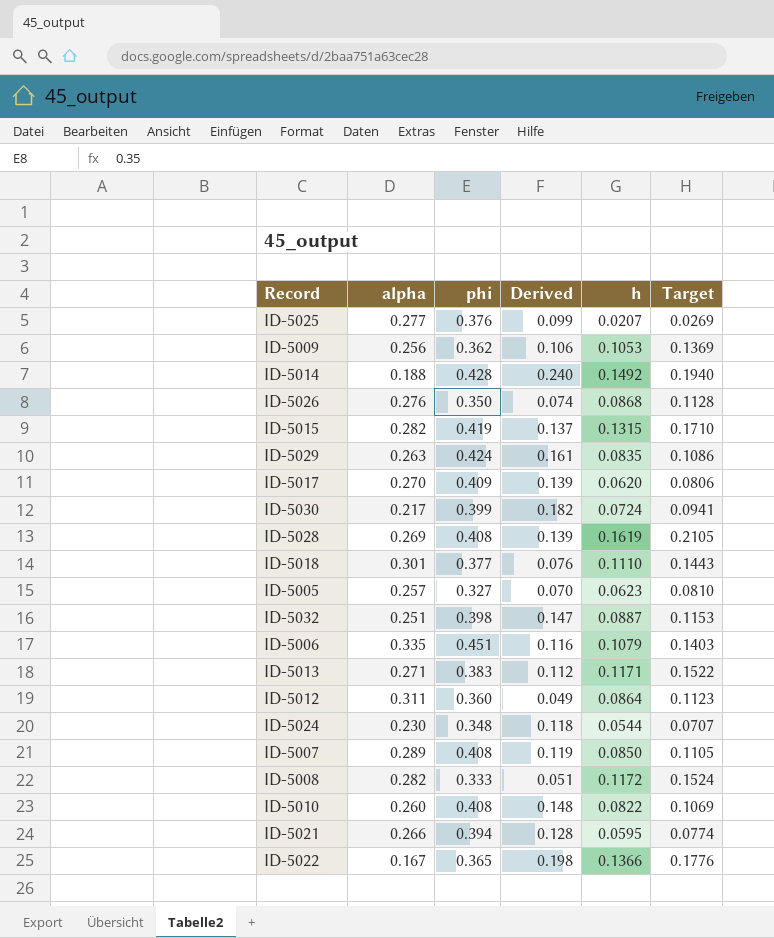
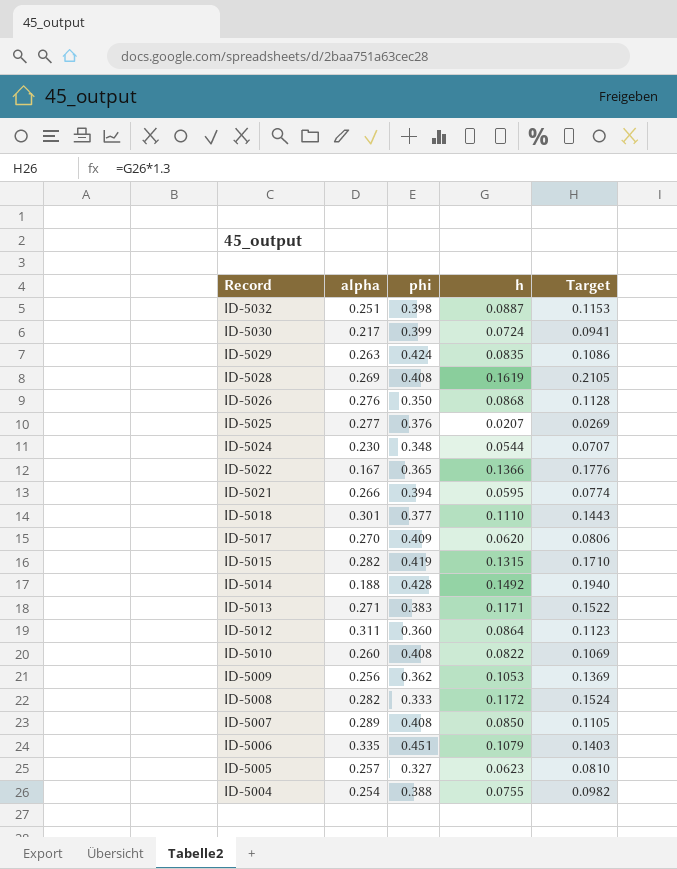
row order: none -> Record descending
column Derived | formula: [phi] - [alpha] -> none
row ID-5004: none -> 0.254 | 0.388 | 0.0755 | 0.0982

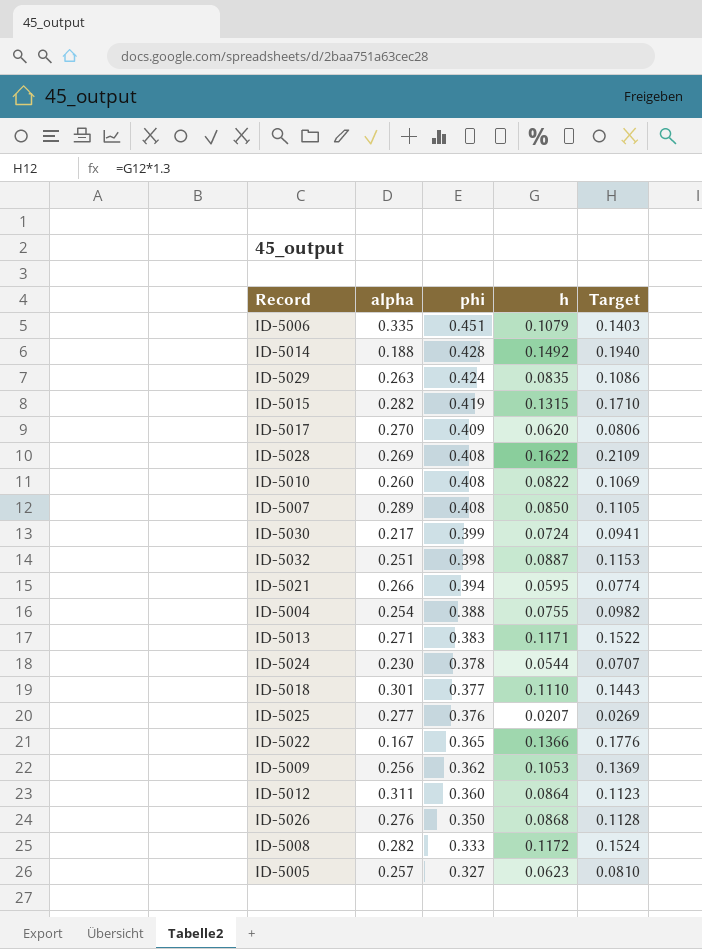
row order: Record descending -> phi descending
ID-5028 | h: 0.1619 -> 0.1622
ID-5028 | Target: 0.2105 -> 0.2109
ID-5024 | phi: 0.348 -> 0.378

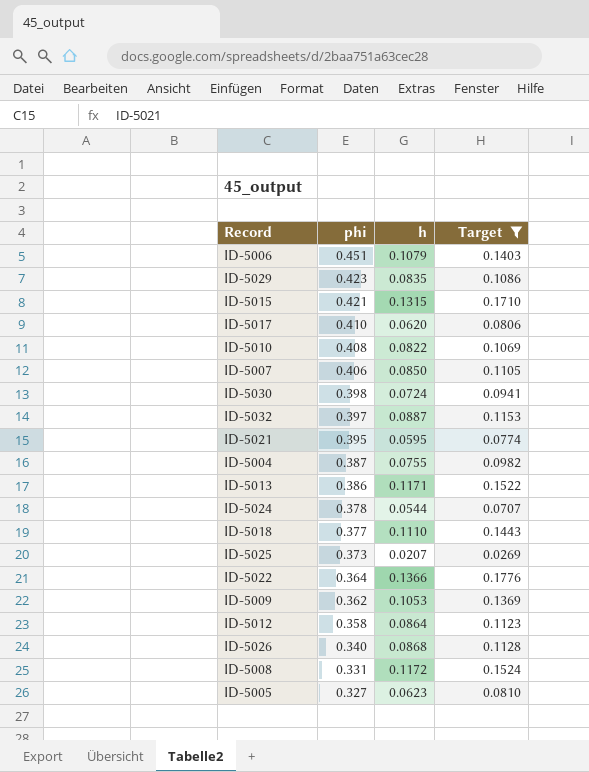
filter: none -> Target <= 0.1776
column alpha | position: 2 -> none
ID-5029 | phi: 0.424 -> 0.423
ID-5015 | phi: 0.419 -> 0.421
ID-5017 | phi: 0.409 -> 0.410
ID-5007 | phi: 0.408 -> 0.406
ID-5030 | phi: 0.399 -> 0.398
ID-5032 | phi: 0.398 -> 0.397
ID-5021 | phi: 0.394 -> 0.395
ID-5004 | phi: 0.388 -> 0.387
ID-5013 | phi: 0.383 -> 0.386
ID-5025 | phi: 0.376 -> 0.373
ID-5022 | phi: 0.365 -> 0.364
ID-5012 | phi: 0.360 -> 0.358
ID-5026 | phi: 0.350 -> 0.340
ID-5008 | phi: 0.333 -> 0.331

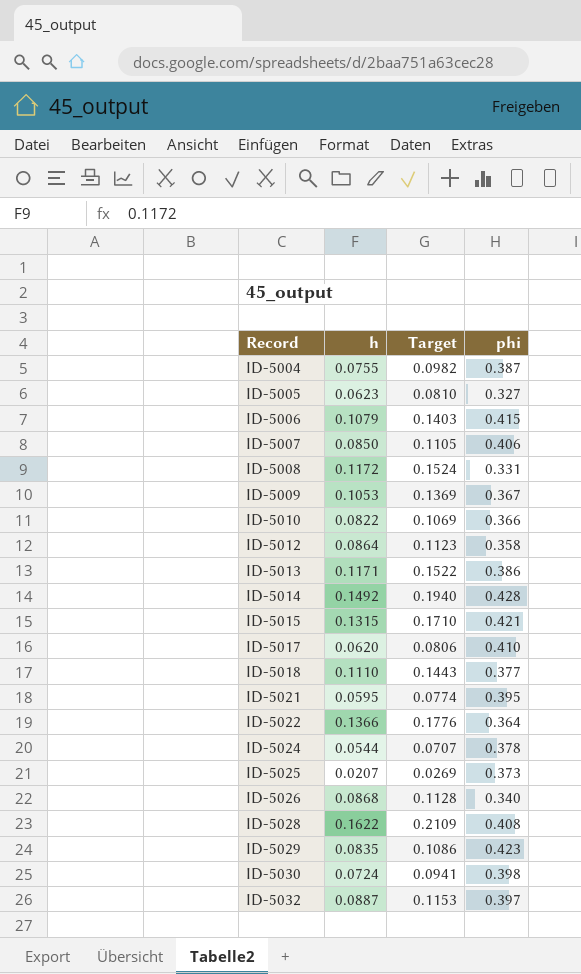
filter: Target <= 0.1776 -> none
row order: phi descending -> Record ascending
column phi | position: 2 -> 4
ID-5006 | phi: 0.451 -> 0.415
ID-5009 | phi: 0.362 -> 0.367
ID-5010 | phi: 0.408 -> 0.366

